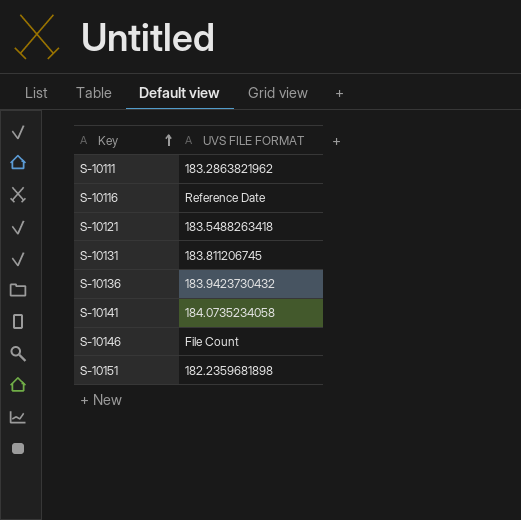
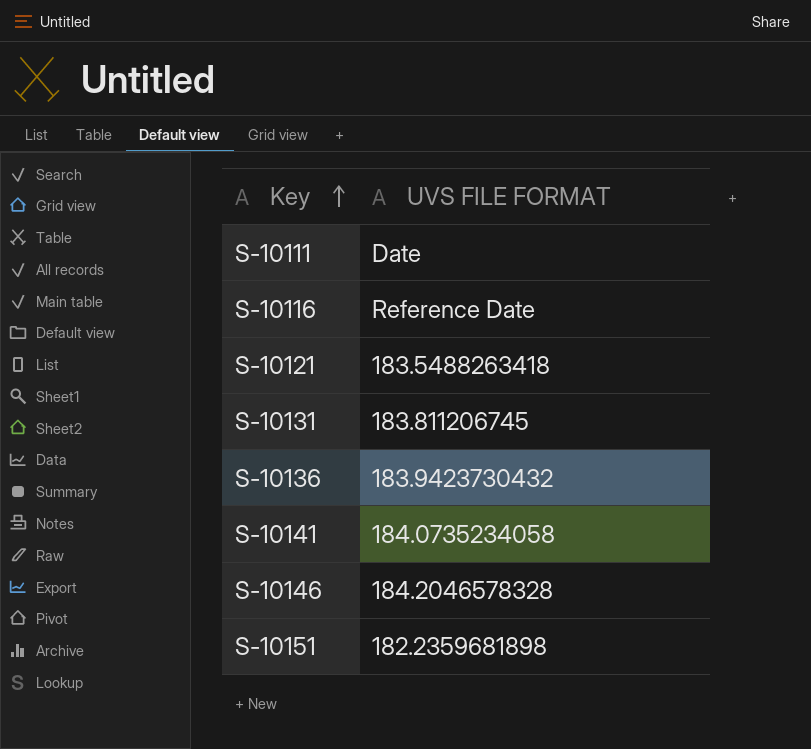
S-10111 | UVS FILE FORMAT: 183.2863821962 -> Date
S-10146 | UVS FILE FORMAT: File Count -> 184.2046578328

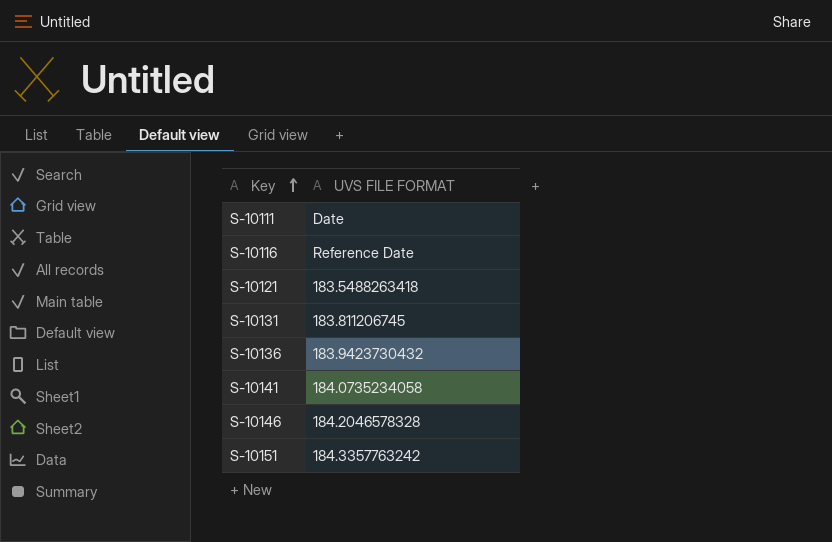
S-10151 | UVS FILE FORMAT: 182.2359681898 -> 184.3357763242

